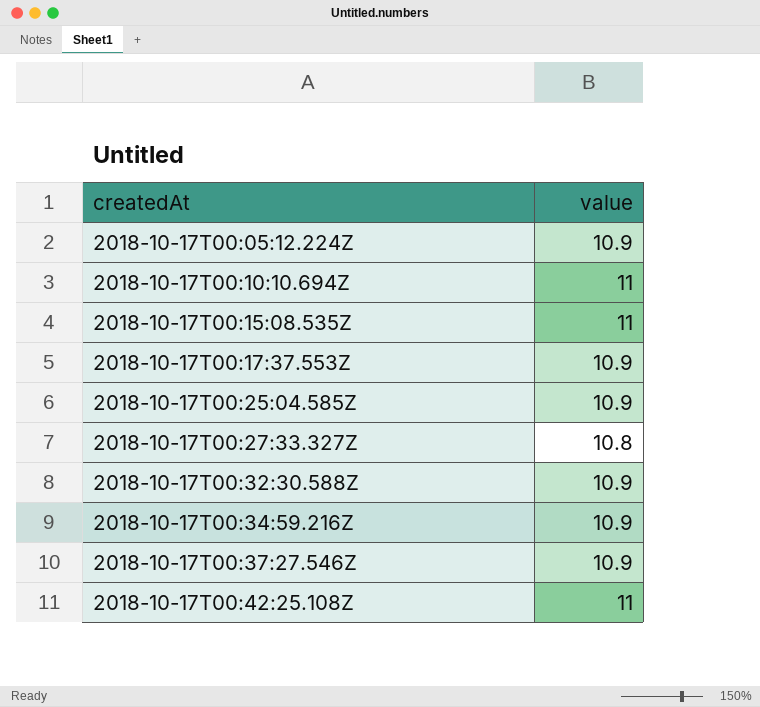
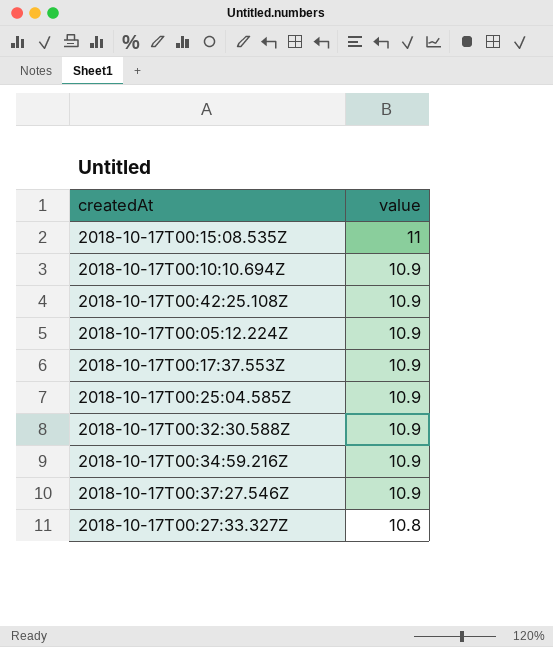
row order: createdAt ascending -> value descending
2018-10-17T00:10:10.694Z | value: 11 -> 10.9
2018-10-17T00:42:25.108Z | value: 11 -> 10.9

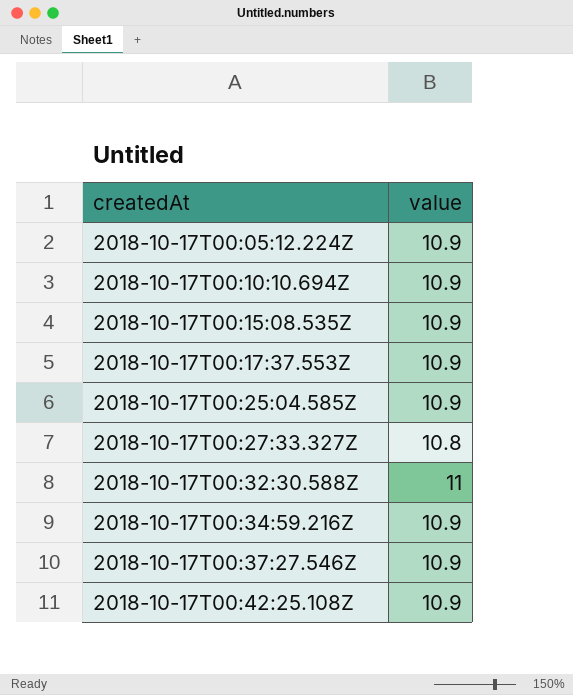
row order: value descending -> createdAt ascending
2018-10-17T00:15:08.535Z | value: 11 -> 10.9
2018-10-17T00:32:30.588Z | value: 10.9 -> 11

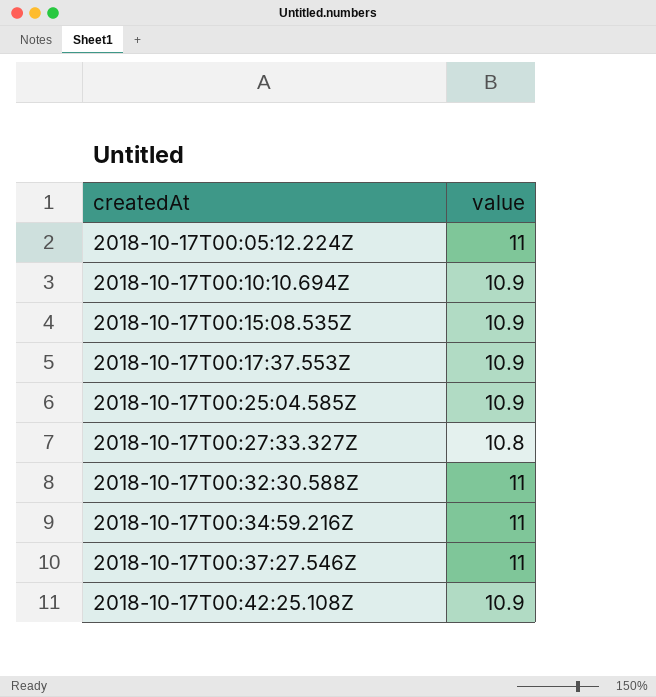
2018-10-17T00:05:12.224Z | value: 10.9 -> 11
2018-10-17T00:34:59.216Z | value: 10.9 -> 11
2018-10-17T00:37:27.546Z | value: 10.9 -> 11

